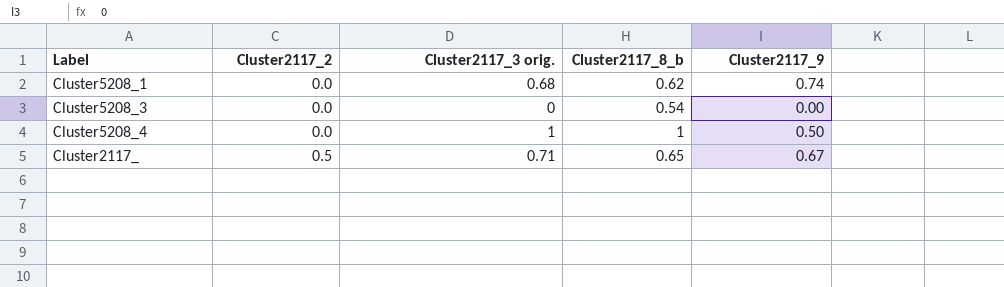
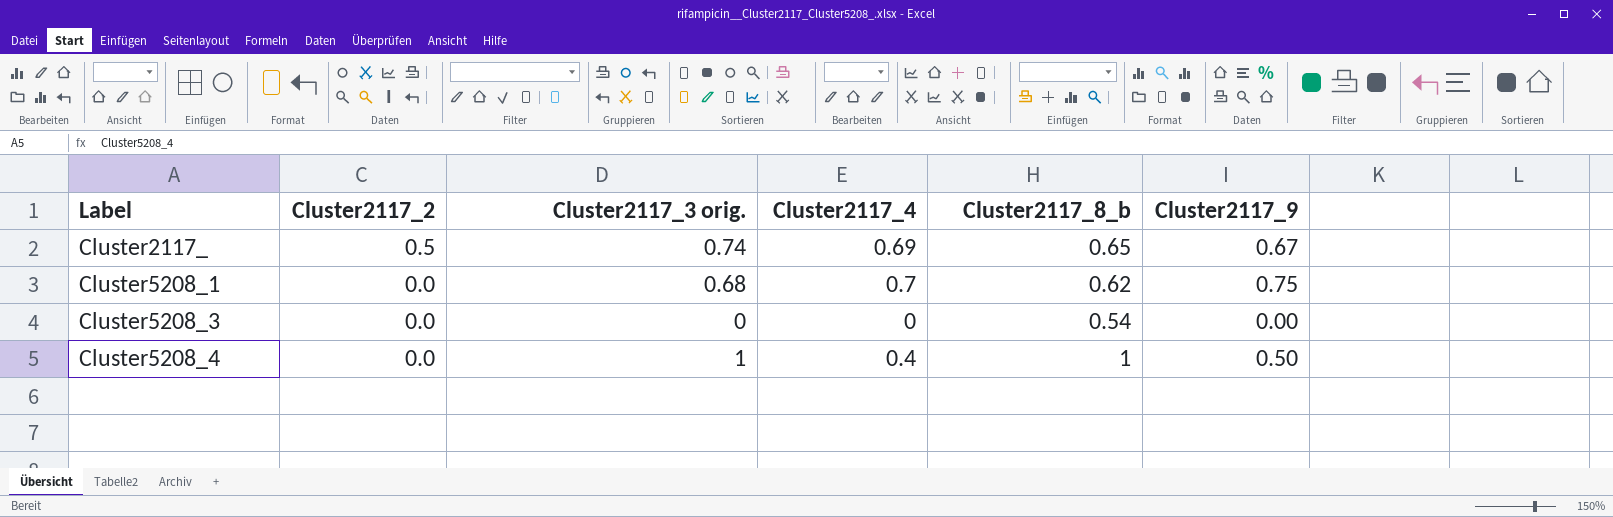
row order: Cluster2117_2 ascending -> Label ascending
column Cluster2117_4 | position: none -> 4
Cluster2117_ | Cluster2117_3 orig.: 0.71 -> 0.74
Cluster5208_1 | Cluster2117_9: 0.74 -> 0.75

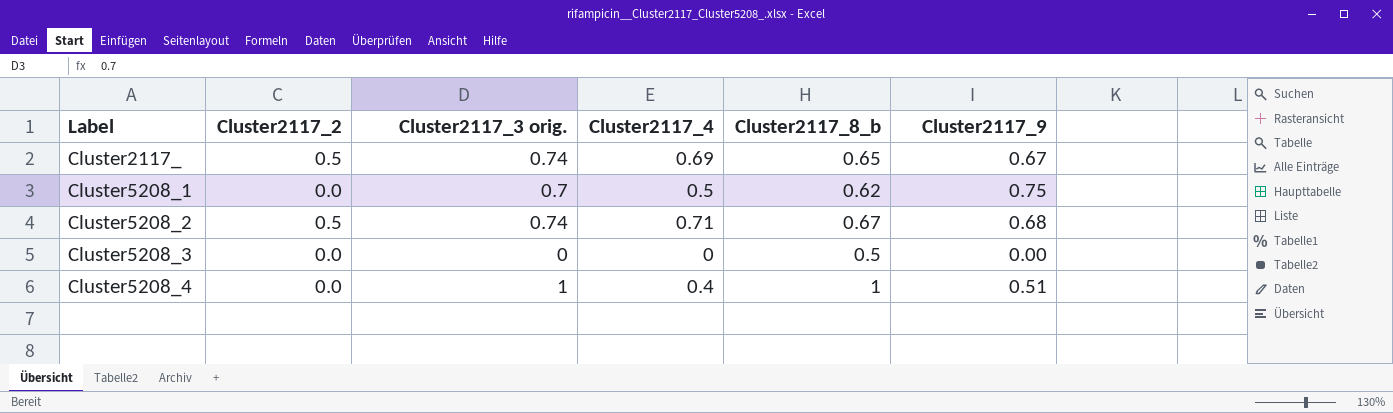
Cluster5208_1 | Cluster2117_3 orig.: 0.68 -> 0.7
Cluster5208_1 | Cluster2117_4: 0.7 -> 0.5
row Cluster5208_2: none -> 0.5 | 0.74 | 0.71 | 0.67 | 0.68
Cluster5208_3 | Cluster2117_8_b: 0.54 -> 0.5
Cluster5208_4 | Cluster2117_9: 0.50 -> 0.51

